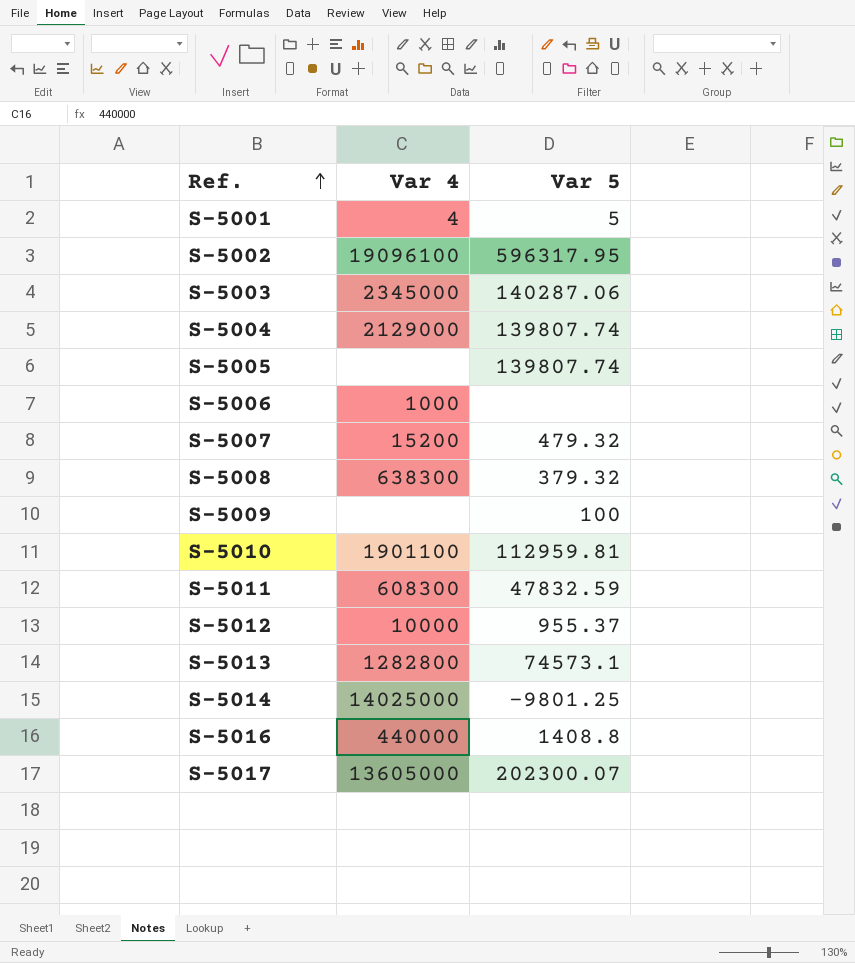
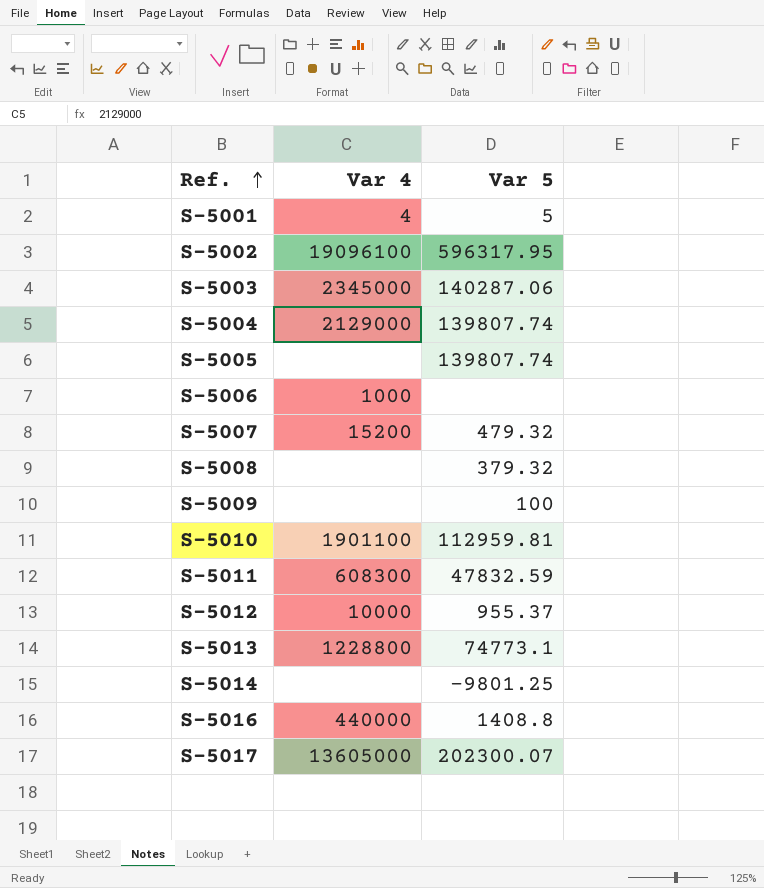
S-5008 | Var 4: 638300 -> none
S-5013 | Var 4: 1282800 -> 1228800
S-5013 | Var 5: 74573.1 -> 74773.1
S-5014 | Var 4: 14025000 -> none

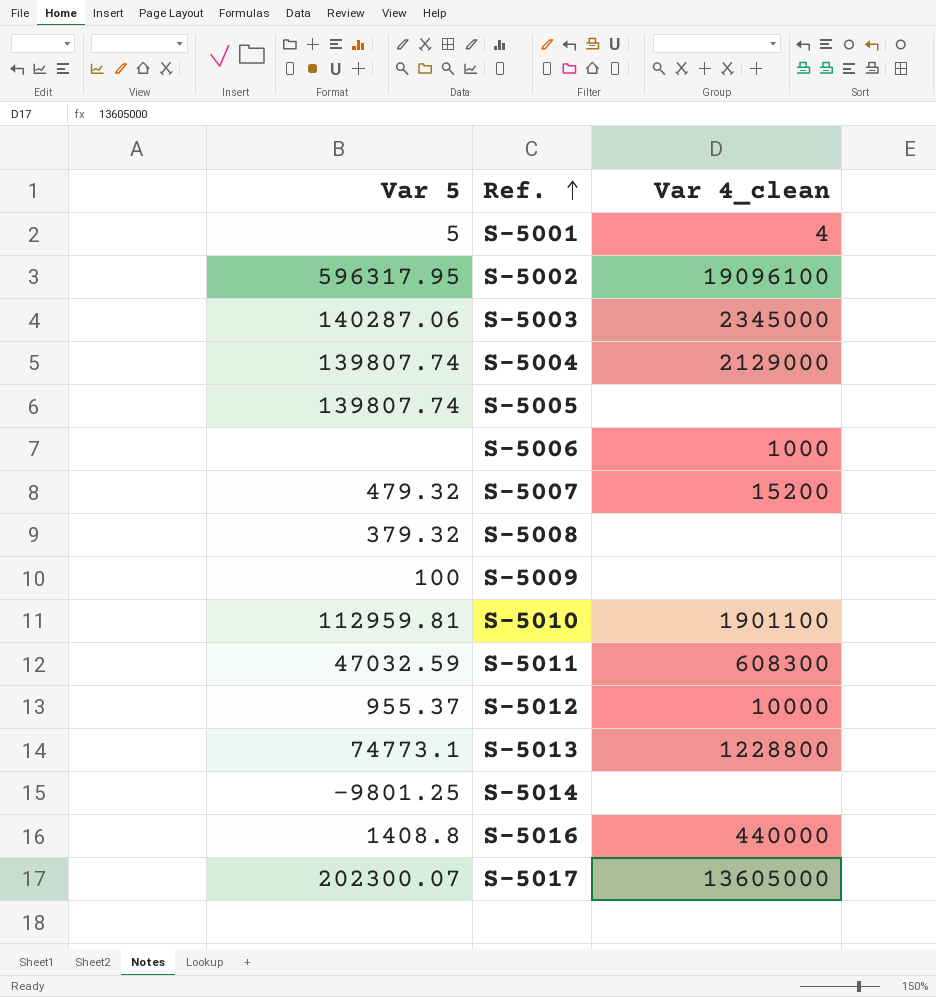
column Var 5 | position: 3 -> 1
column name: Var 4 -> Var 4_clean
S-5011 | Var 5: 47832.59 -> 47032.59

